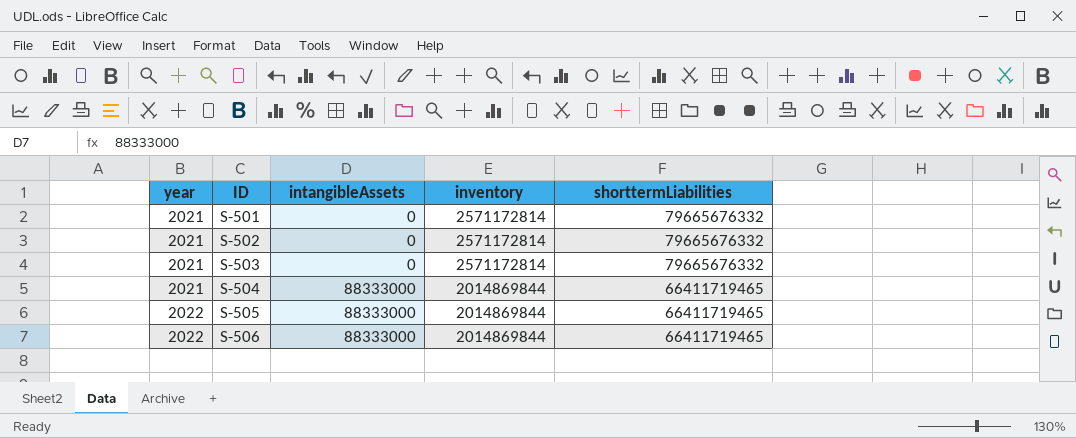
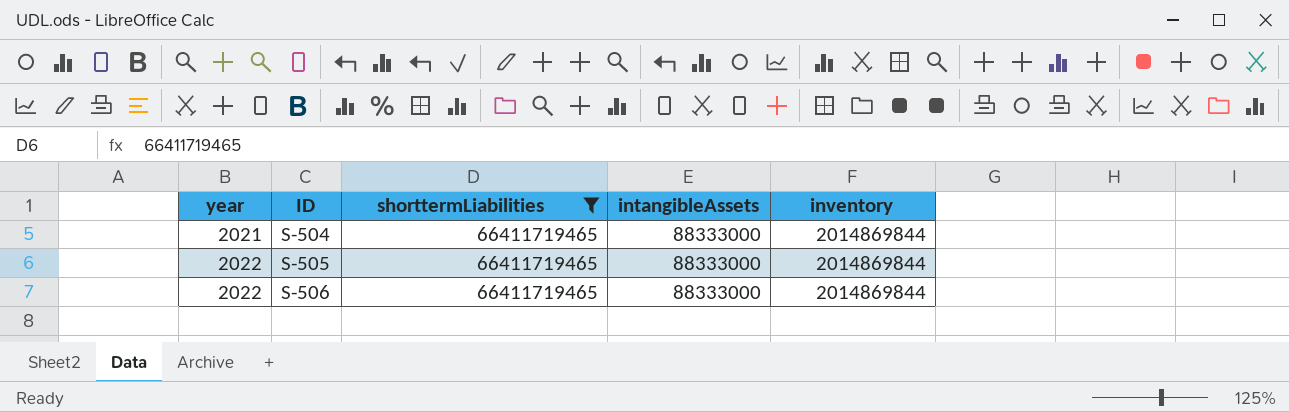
filter: none -> shorttermLiabilities = 66411719465
column shorttermLiabilities | position: 5 -> 3

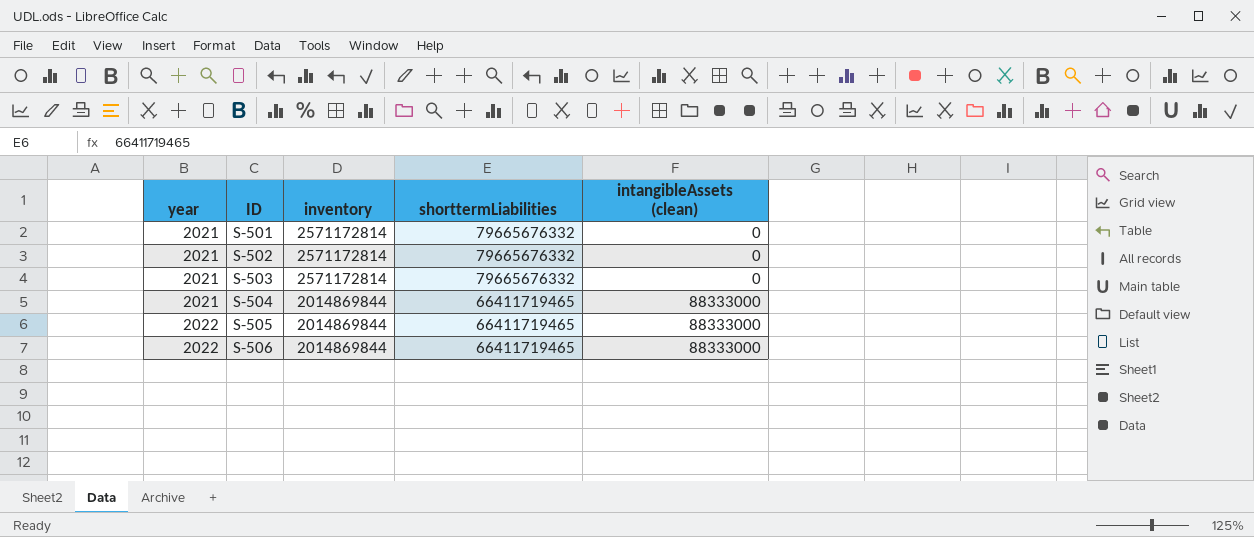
filter: shorttermLiabilities = 66411719465 -> none
column inventory | position: 5 -> 3
column name: intangibleAssets -> intangibleAssets (clean)

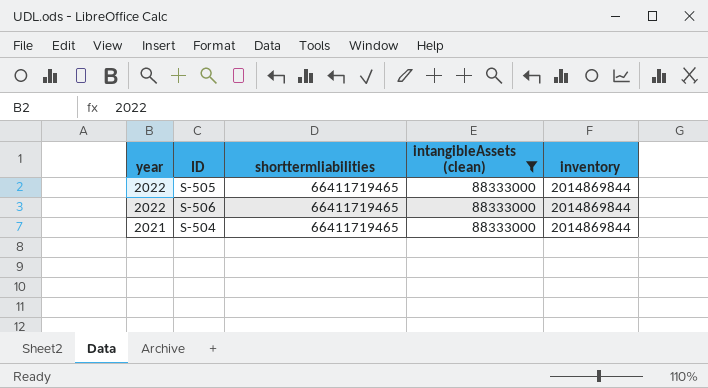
filter: none -> intangibleAssets (clean) = 88333000
row order: year ascending -> year descending
column name: shorttermLiabilities -> shorttermliabilities
column inventory | position: 3 -> 5

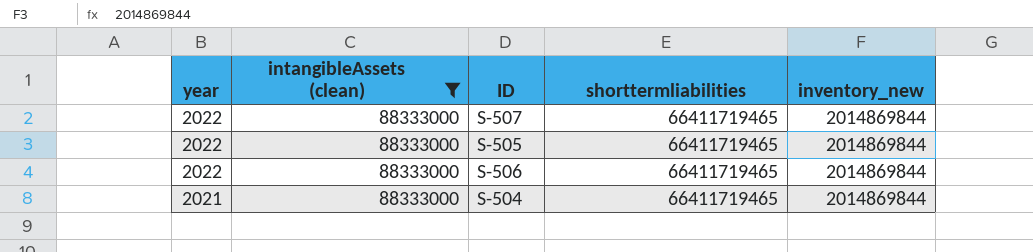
column intangibleAssets (clean) | position: 4 -> 2
column name: inventory -> inventory_new
row S-507: none -> 2022 | 88333000 | 66411719465 | 2014869844

